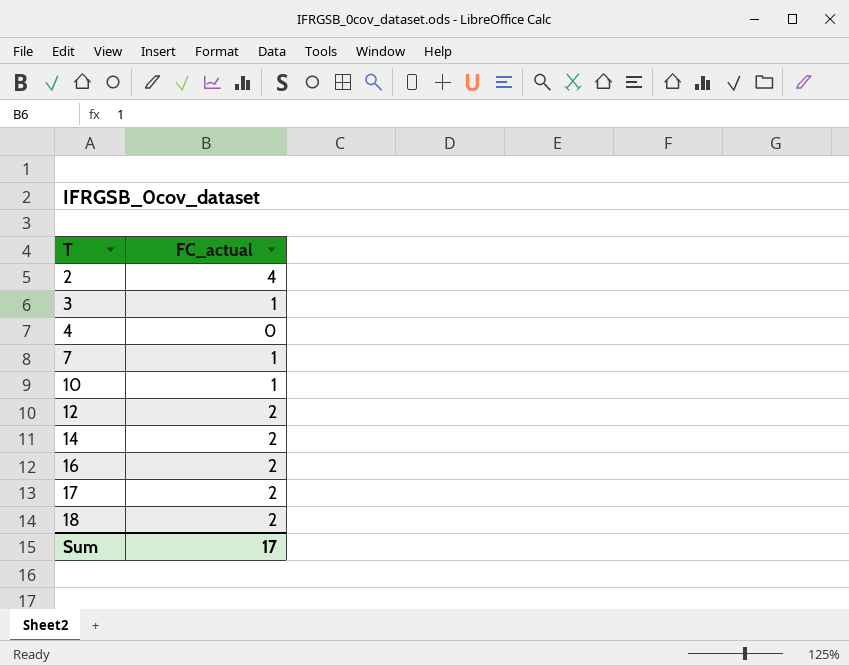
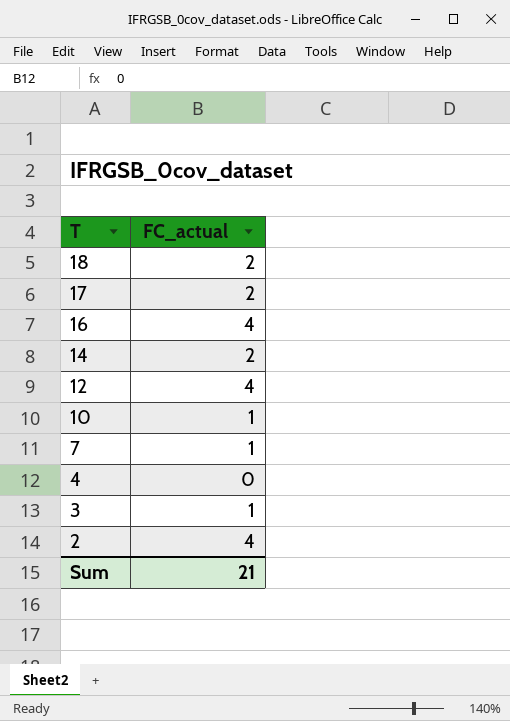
row order: T ascending -> T descending
16 | FC_actual: 2 -> 4
12 | FC_actual: 2 -> 4
Sum | FC_actual: 17 -> 21

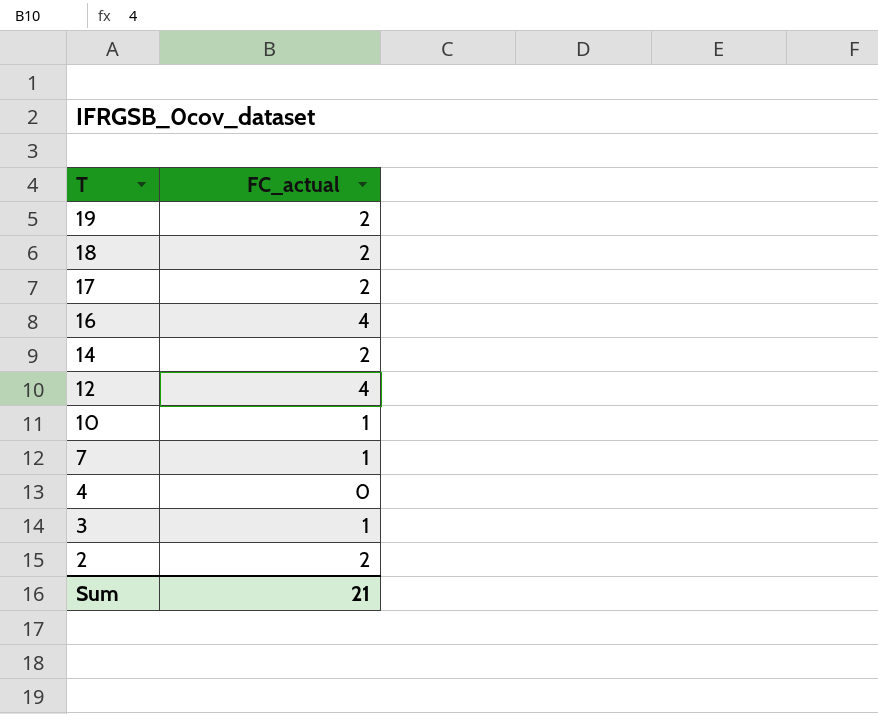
row 19: none -> 2
2 | FC_actual: 4 -> 2

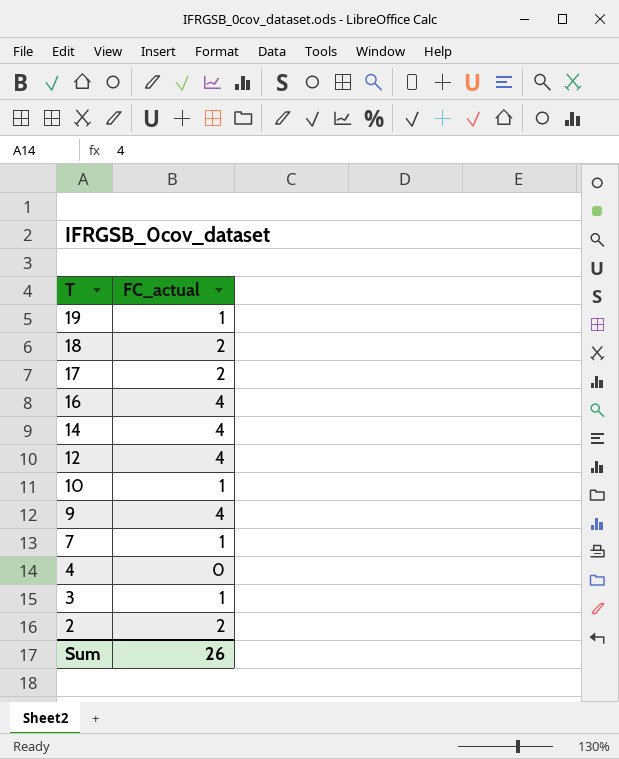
19 | FC_actual: 2 -> 1
14 | FC_actual: 2 -> 4
row 9: none -> 4
Sum | FC_actual: 21 -> 26

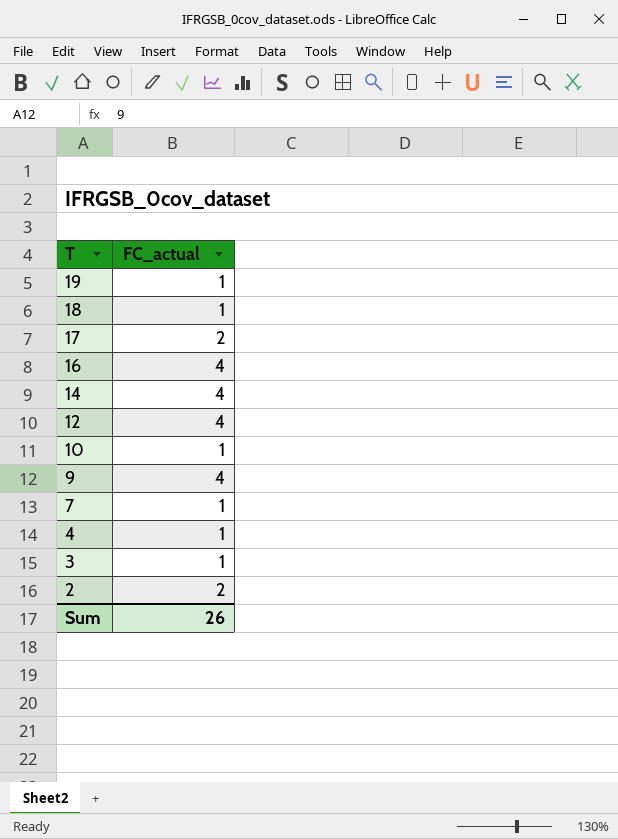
18 | FC_actual: 2 -> 1
4 | FC_actual: 0 -> 1

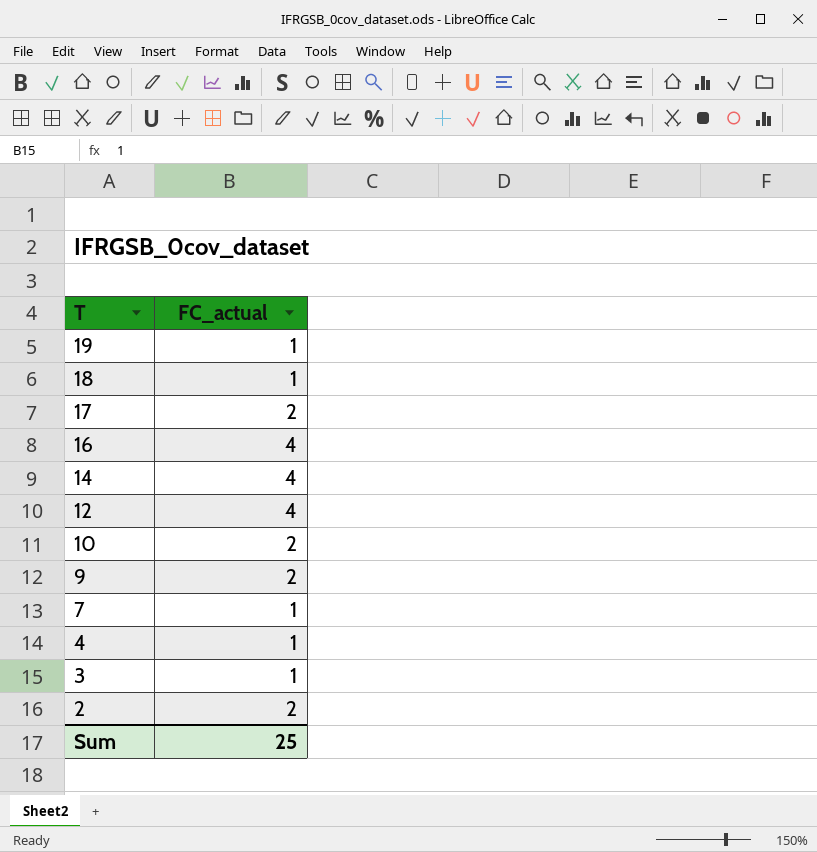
10 | FC_actual: 1 -> 2
9 | FC_actual: 4 -> 2
Sum | FC_actual: 26 -> 25

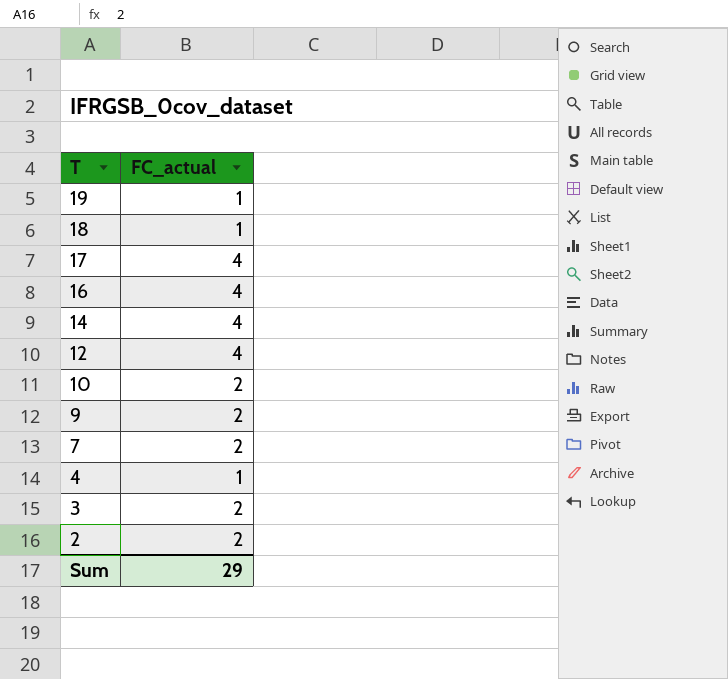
17 | FC_actual: 2 -> 4
7 | FC_actual: 1 -> 2
3 | FC_actual: 1 -> 2
Sum | FC_actual: 25 -> 29

